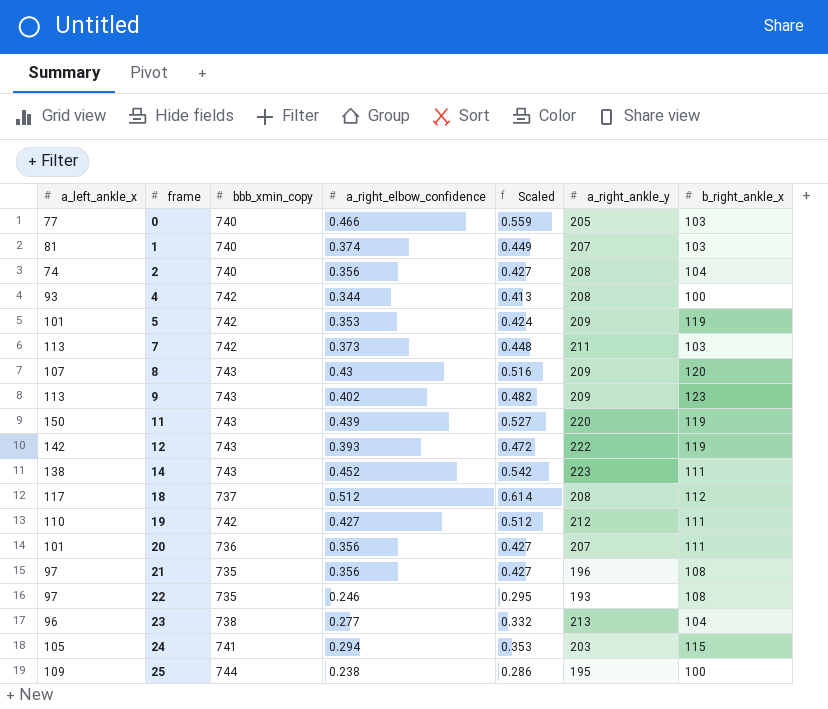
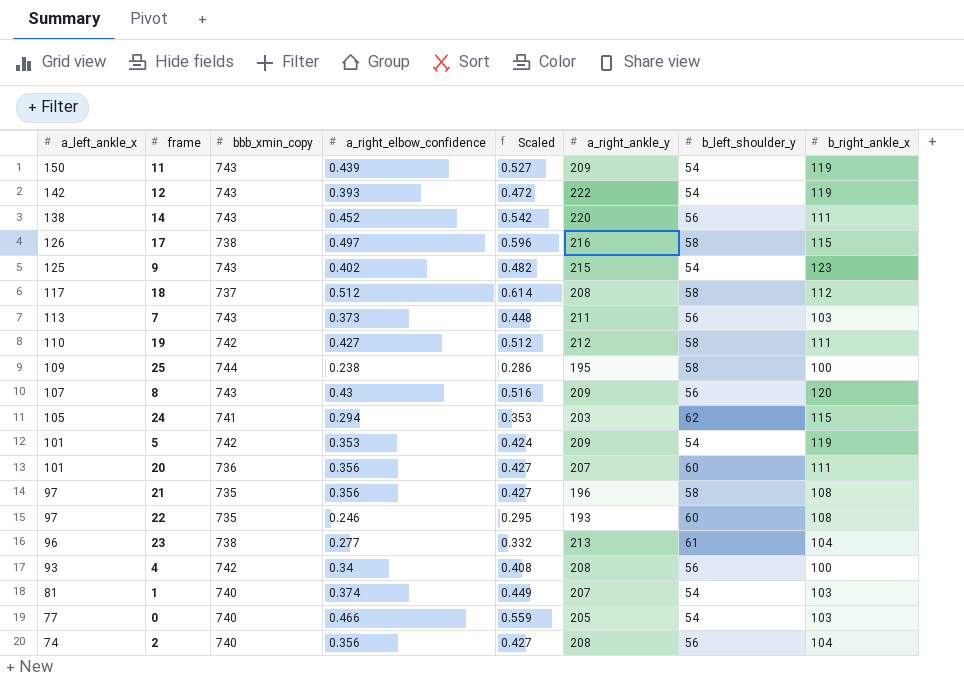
row order: frame ascending -> a_left_ankle_x descending
column b_left_shoulder_y | position: none -> 7
11 | a_right_ankle_y: 220 -> 209
14 | a_right_ankle_y: 223 -> 220
row 17: none -> 126 | 738 | 0.497 | 0.596 | 216 | 58 | 115
9 | a_left_ankle_x: 113 -> 125
9 | a_right_ankle_y: 209 -> 215
7 | bbb_xmin_copy: 742 -> 743
4 | a_right_elbow_confidence: 0.344 -> 0.34
4 | Scaled: 0.413 -> 0.408

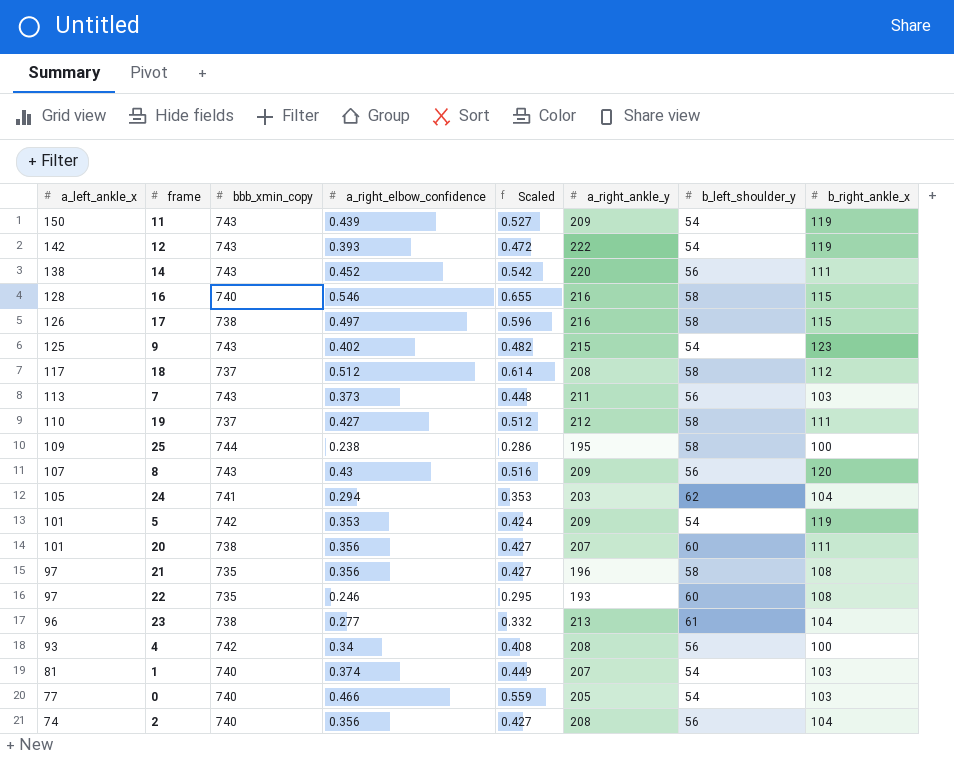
row 16: none -> 128 | 740 | 0.546 | 0.655 | 216 | 58 | 115
19 | bbb_xmin_copy: 742 -> 737
24 | b_right_ankle_x: 115 -> 104
20 | bbb_xmin_copy: 736 -> 738

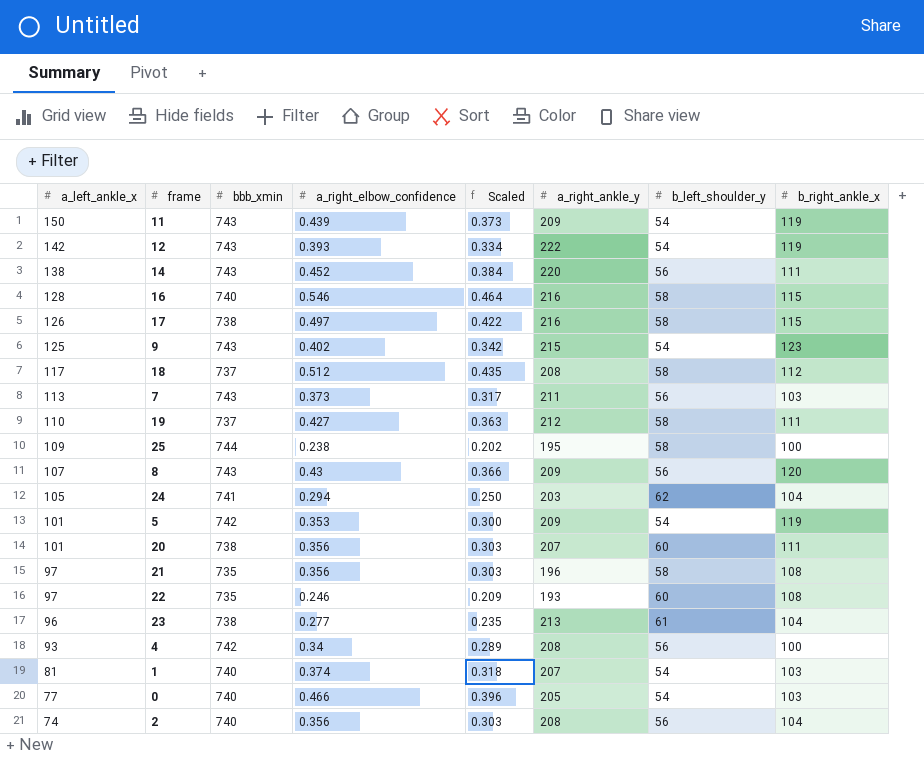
column name: bbb_xmin_copy -> bbb_xmin
column Scaled | formula: [a_right_elbow_confidence] * 1.2 -> [a_right_elbow_confidence] * 0.85

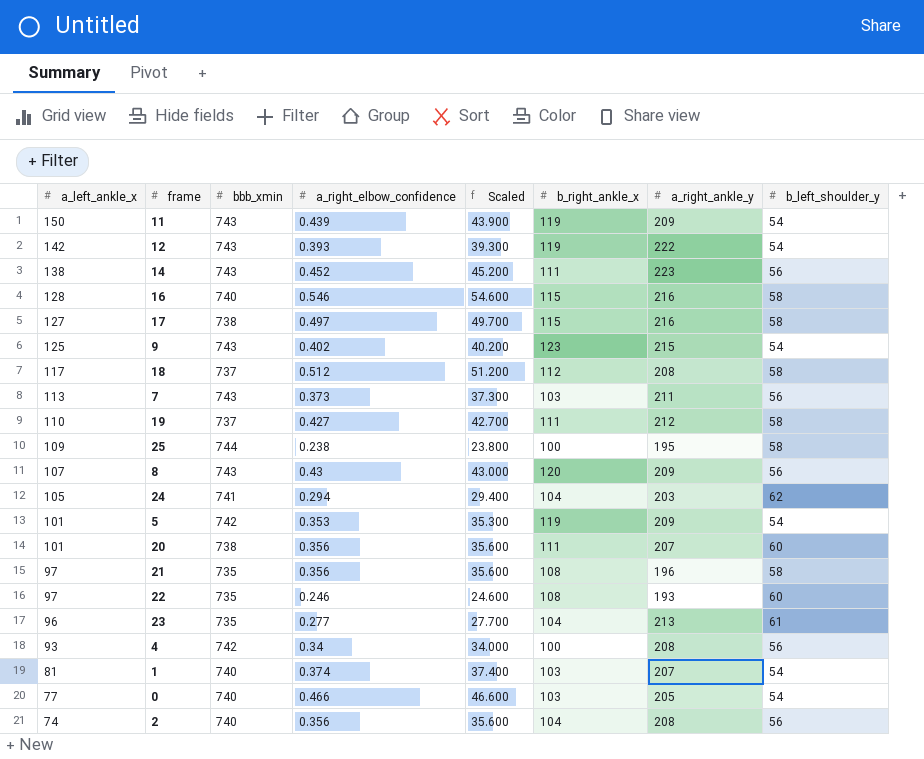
column Scaled | formula: [a_right_elbow_confidence] * 0.85 -> [a_right_elbow_confidence] * 100
column b_right_ankle_x | position: 8 -> 6
14 | a_right_ankle_y: 220 -> 223
17 | a_left_ankle_x: 126 -> 127
23 | bbb_xmin: 738 -> 735

